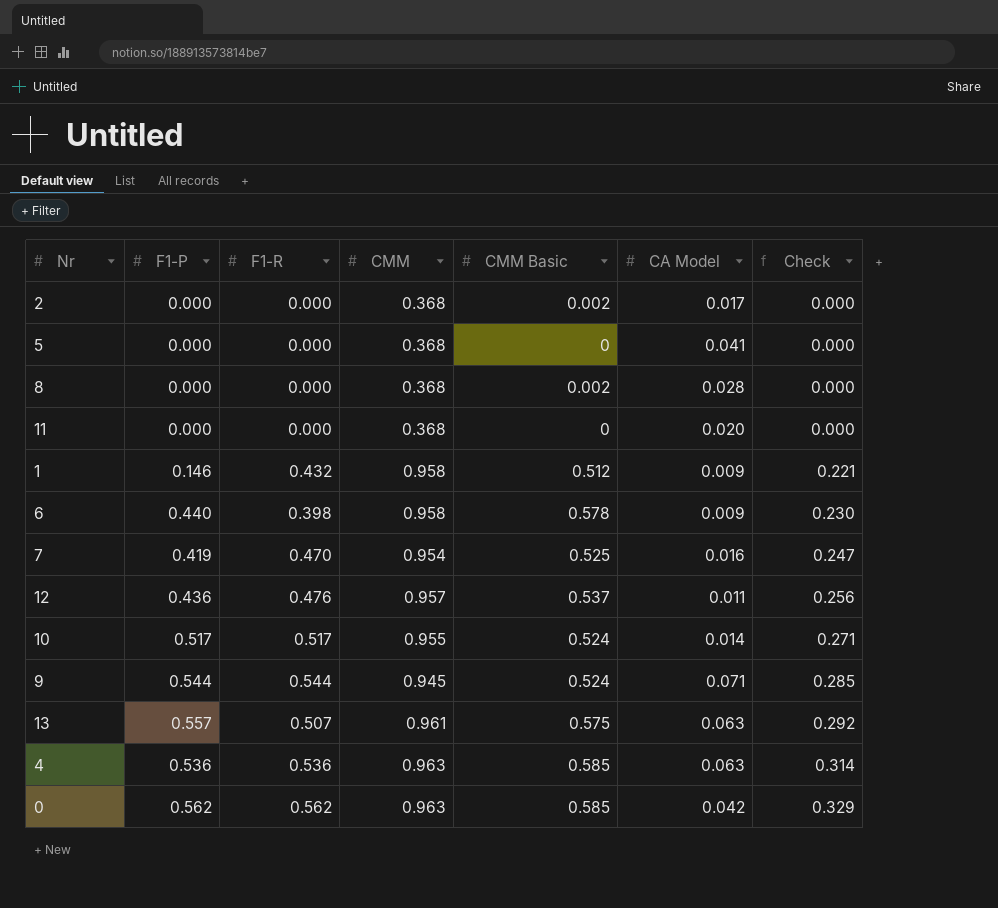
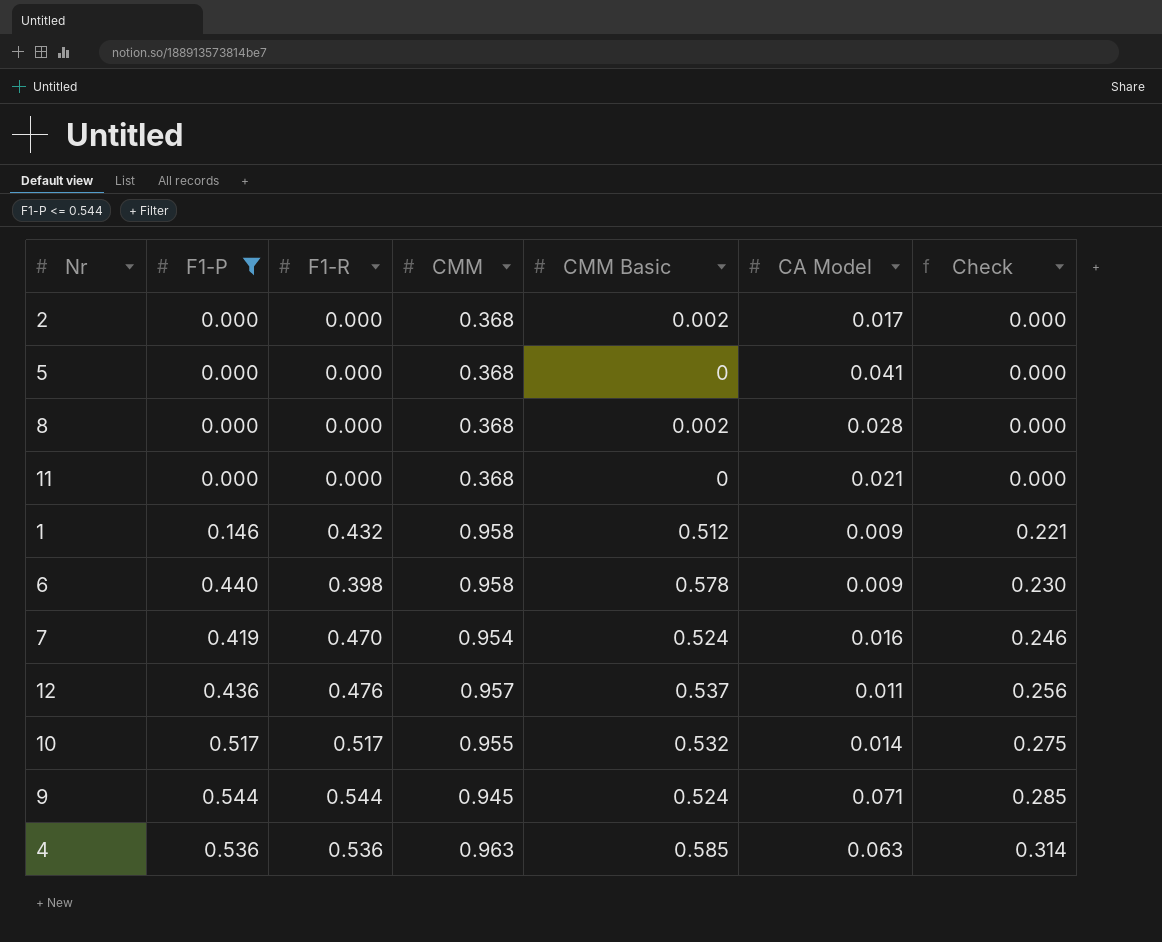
filter: none -> F1-P <= 0.544
11 | CA Model: 0.020 -> 0.021
7 | CMM Basic: 0.525 -> 0.524
7 | Check: 0.247 -> 0.246
10 | CMM Basic: 0.524 -> 0.532
10 | Check: 0.271 -> 0.275

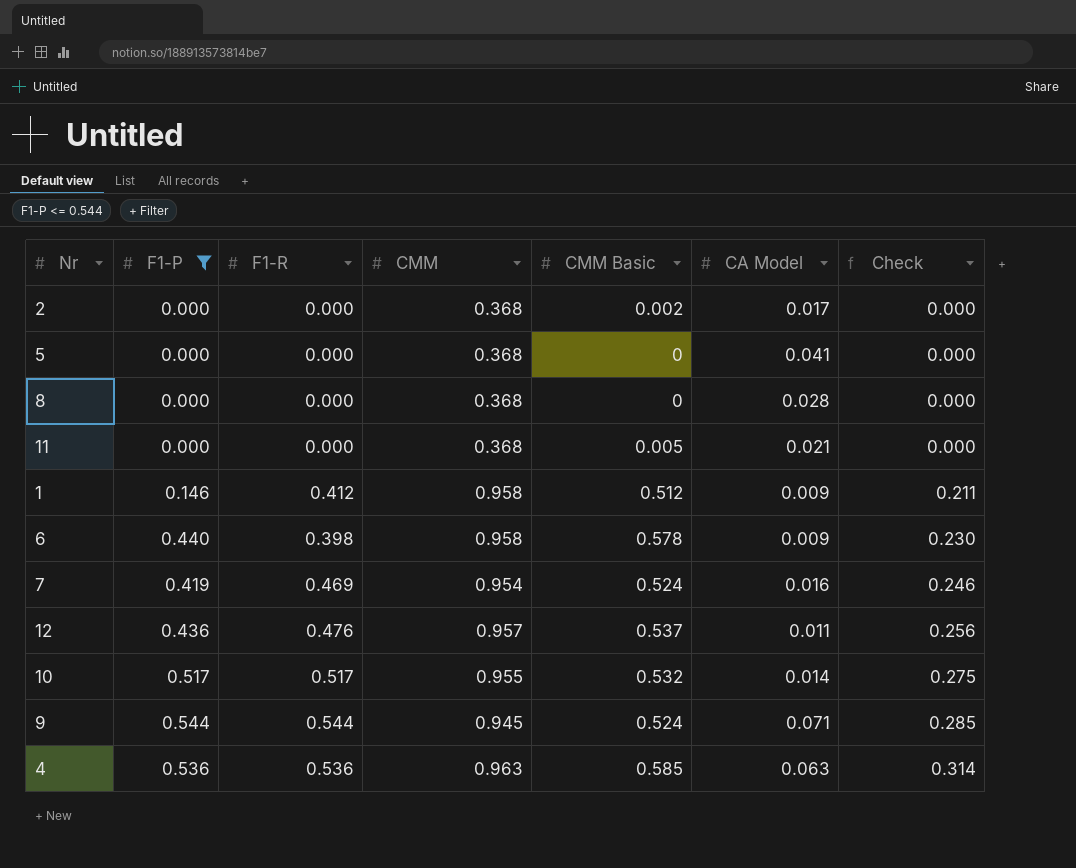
8 | CMM Basic: 0.002 -> 0
11 | CMM Basic: 0 -> 0.005
1 | F1-R: 0.432 -> 0.412
1 | Check: 0.221 -> 0.211
7 | F1-R: 0.470 -> 0.469

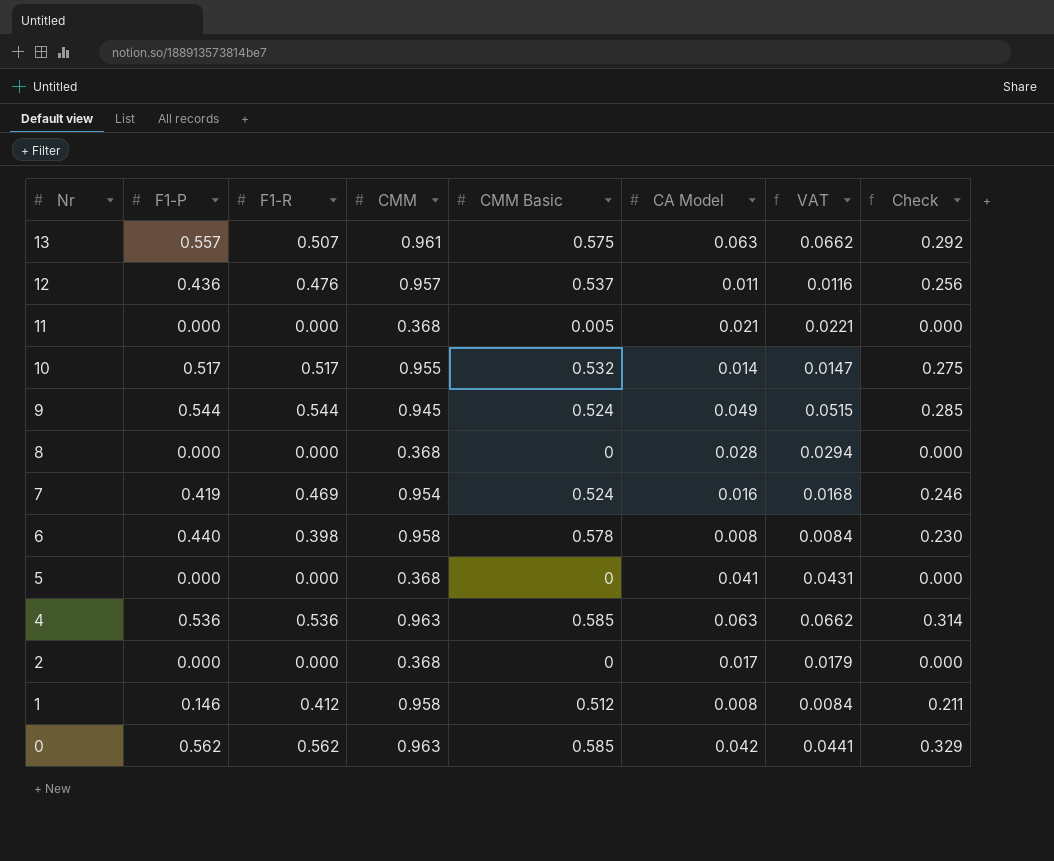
filter: F1-P <= 0.544 -> none
row order: Check ascending -> Nr descending
column VAT | formula: none -> [CA Model] * 1.05
9 | CA Model: 0.071 -> 0.049
6 | CA Model: 0.009 -> 0.008
2 | CMM Basic: 0.002 -> 0
1 | CA Model: 0.009 -> 0.008

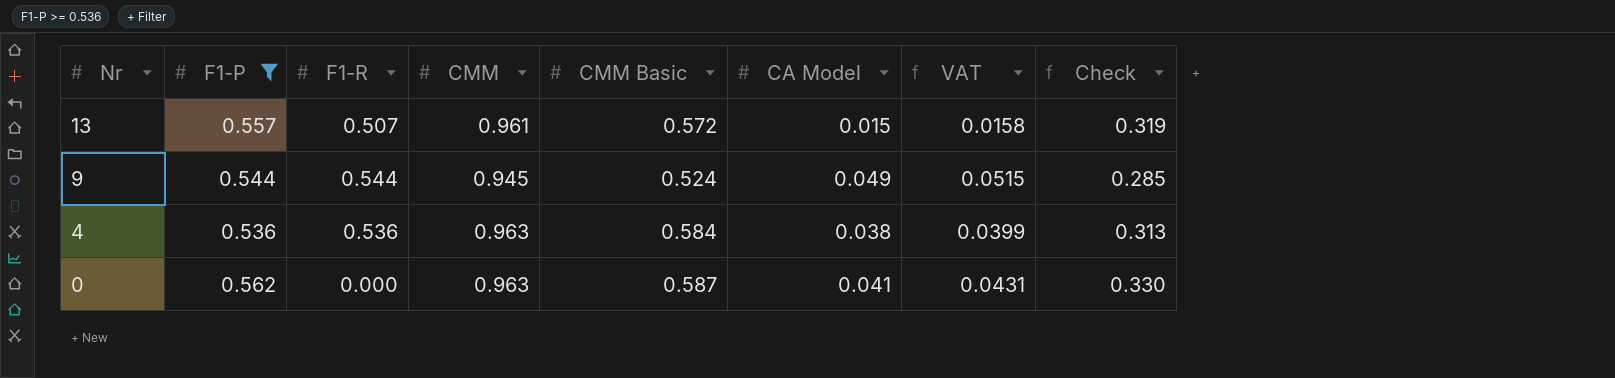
filter: none -> F1-P >= 0.536
column Check | formula: [F1-R] * [CMM Basic] -> [F1-P] * [CMM Basic]
13 | CMM Basic: 0.575 -> 0.572
13 | CA Model: 0.063 -> 0.015
13 | VAT: 0.0662 -> 0.0158
4 | CMM Basic: 0.585 -> 0.584
4 | CA Model: 0.063 -> 0.038
4 | VAT: 0.0662 -> 0.0399
0 | F1-R: 0.562 -> 0.000
0 | CMM Basic: 0.585 -> 0.587
0 | CA Model: 0.042 -> 0.041
0 | VAT: 0.0441 -> 0.0431

